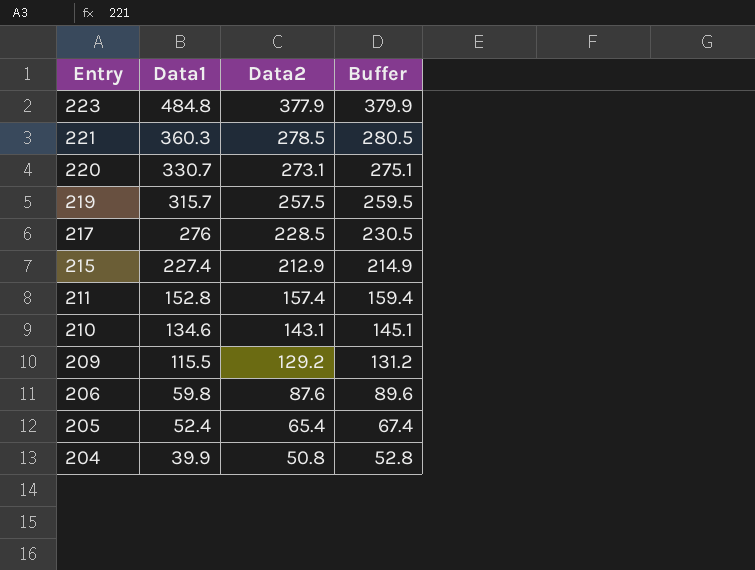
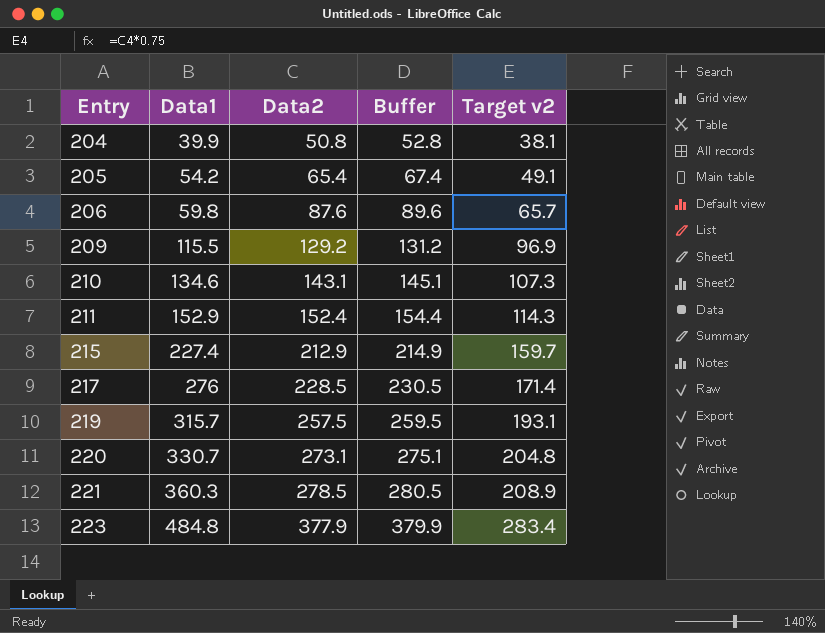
row order: Entry descending -> Entry ascending
column Target v2 | formula: none -> [Data2] * 0.75
205 | Data1: 52.4 -> 54.2
211 | Data1: 152.8 -> 152.9
211 | Data2: 157.4 -> 152.4
211 | Buffer: 159.4 -> 154.4

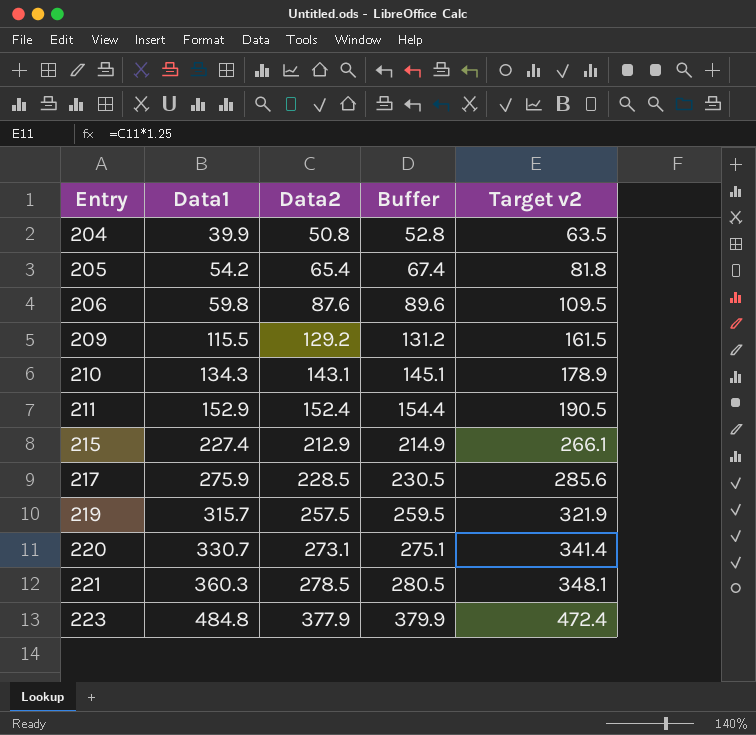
column Target v2 | formula: [Data2] * 0.75 -> [Data2] * 1.25
210 | Data1: 134.6 -> 134.3
217 | Data1: 276 -> 275.9

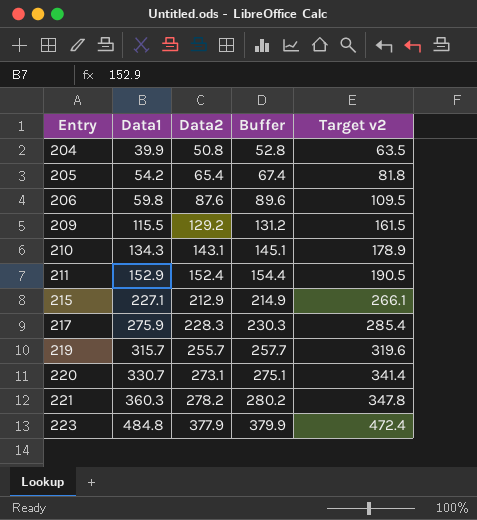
215 | Data1: 227.4 -> 227.1
217 | Data2: 228.5 -> 228.3
217 | Buffer: 230.5 -> 230.3
217 | Target v2: 285.6 -> 285.4
219 | Data2: 257.5 -> 255.7
219 | Buffer: 259.5 -> 257.7
219 | Target v2: 321.9 -> 319.6
221 | Data2: 278.5 -> 278.2
221 | Buffer: 280.5 -> 280.2
221 | Target v2: 348.1 -> 347.8

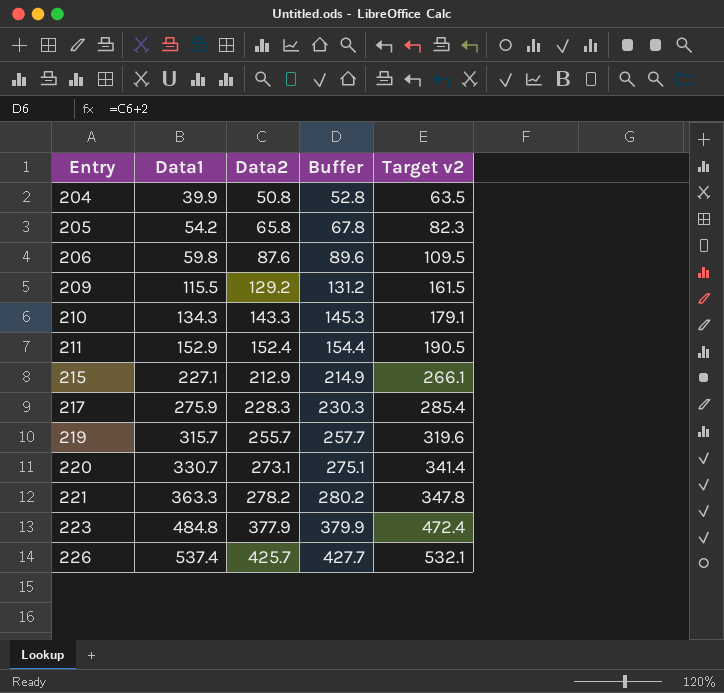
205 | Data2: 65.4 -> 65.8
205 | Buffer: 67.4 -> 67.8
205 | Target v2: 81.8 -> 82.3
210 | Data2: 143.1 -> 143.3
210 | Buffer: 145.1 -> 145.3
210 | Target v2: 178.9 -> 179.1
221 | Data1: 360.3 -> 363.3
row 226: none -> 537.4 | 425.7 | 427.7 | 532.1

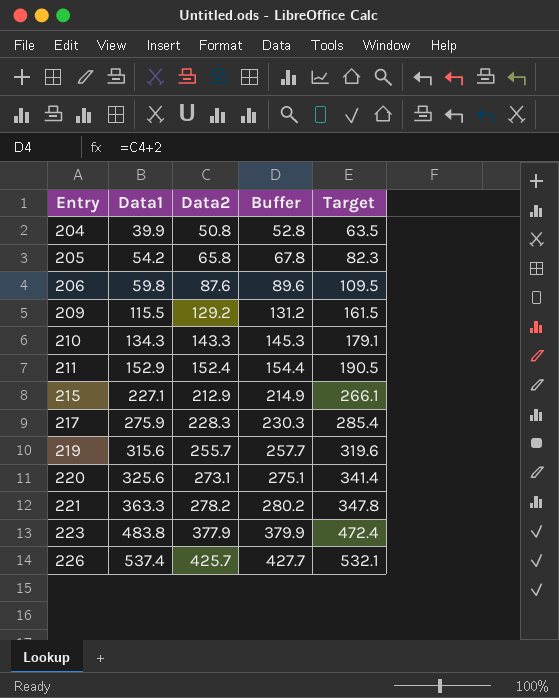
column name: Target v2 -> Target
219 | Data1: 315.7 -> 315.6
220 | Data1: 330.7 -> 325.6
223 | Data1: 484.8 -> 483.8

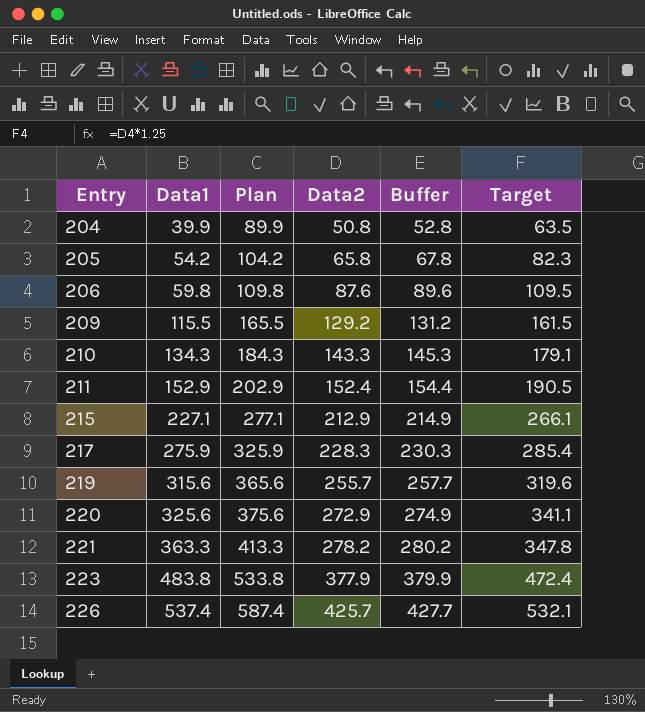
column Plan | formula: none -> [Data1] + 50
220 | Data2: 273.1 -> 272.9
220 | Buffer: 275.1 -> 274.9
220 | Target: 341.4 -> 341.1

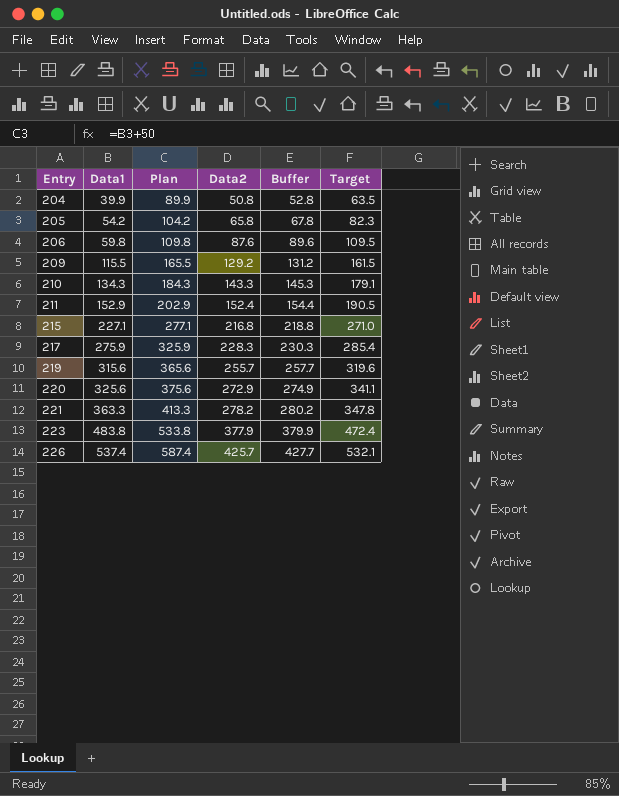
215 | Data2: 212.9 -> 216.8
215 | Buffer: 214.9 -> 218.8
215 | Target: 266.1 -> 271.0

